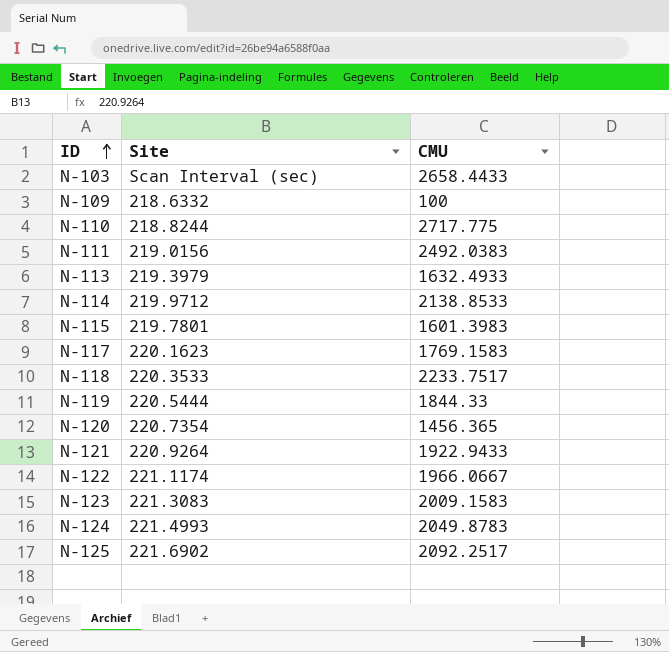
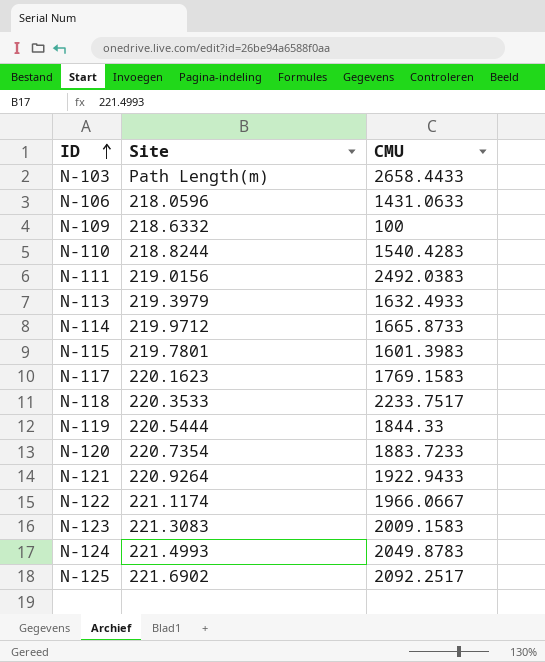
N-103 | Site: Scan Interval (sec) -> Path Length(m)
row N-106: none -> 218.0596 | 1431.0633
N-110 | CMU: 2717.775 -> 1540.4283
N-114 | CMU: 2138.8533 -> 1665.8733
N-120 | CMU: 1456.365 -> 1883.7233

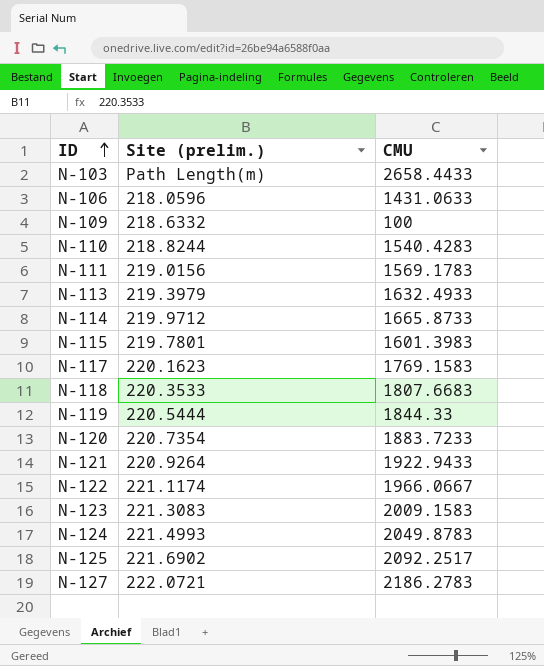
column name: Site -> Site (prelim.)
N-111 | CMU: 2492.0383 -> 1569.1783
N-118 | CMU: 2233.7517 -> 1807.6683
row N-127: none -> 222.0721 | 2186.2783

